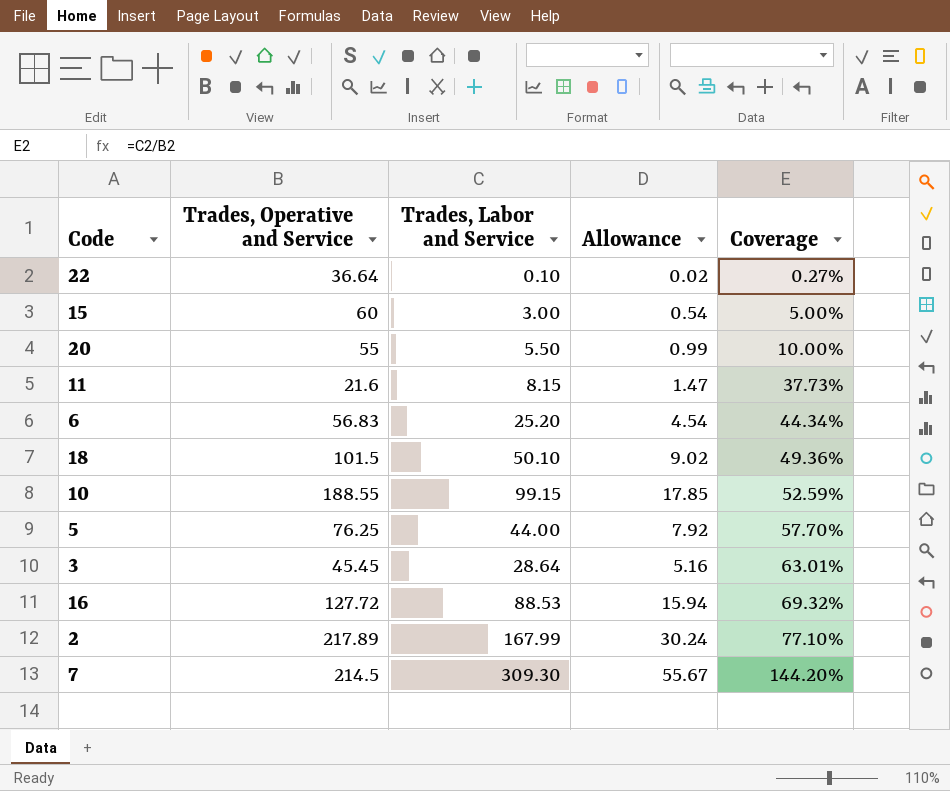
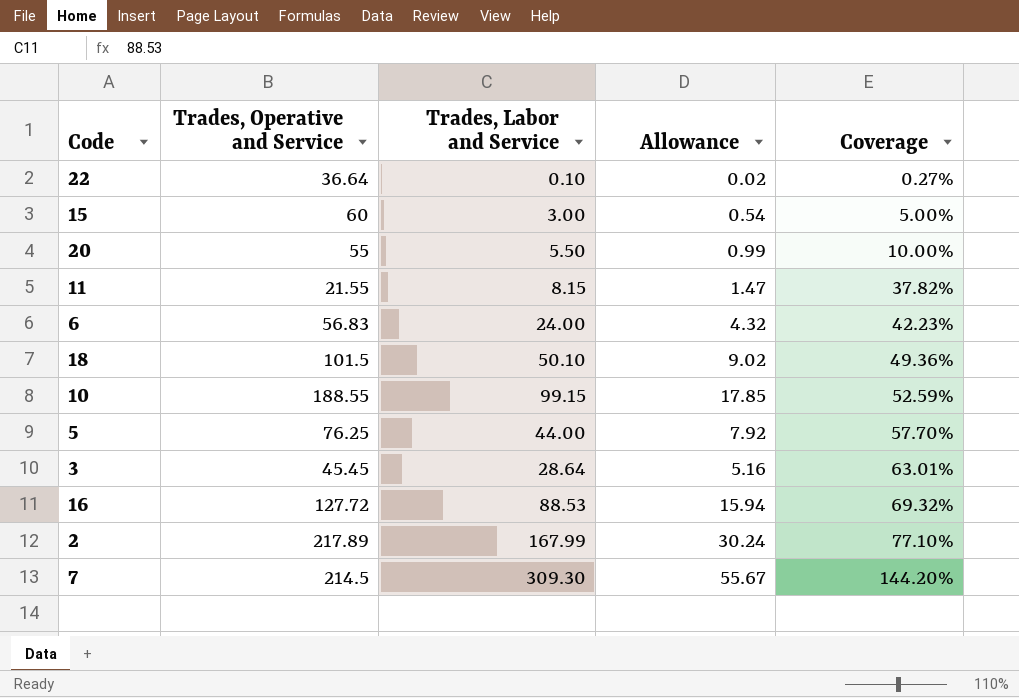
11 | Trades, Operative and Service: 21.6 -> 21.55
11 | Coverage: 37.73% -> 37.82%
6 | Trades, Labor and Service: 25.20 -> 24.00
6 | Allowance: 4.54 -> 4.32
6 | Coverage: 44.34% -> 42.23%

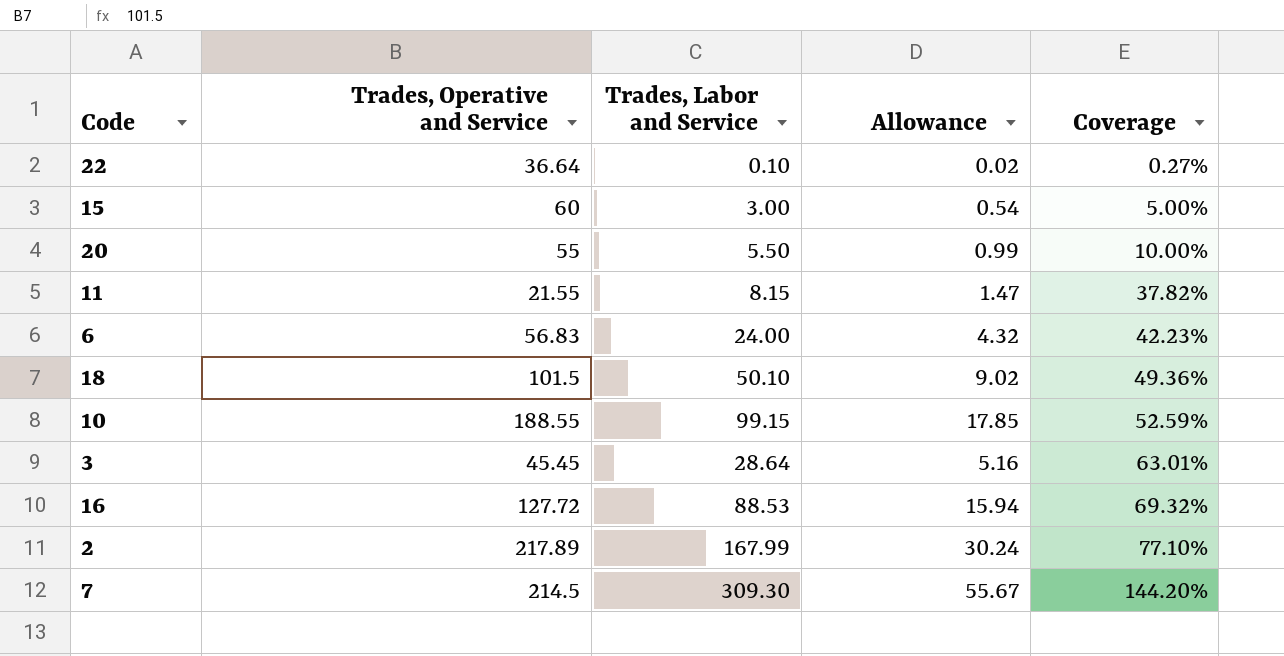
row 5: 76.25 | 44.00 | 7.92 | 57.70% -> none

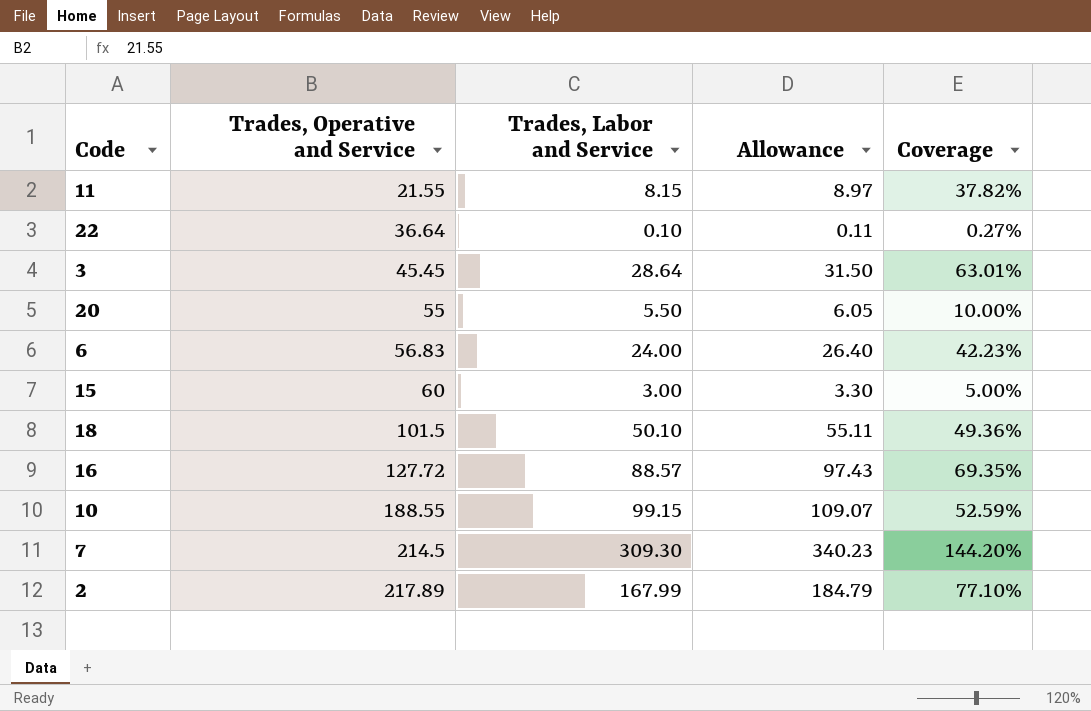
row order: Coverage ascending -> Trades, Operative and Service ascending
column Allowance | formula: [Trades, Labor and Service] * 0.18 -> [Trades, Labor and Service] * 1.1
16 | Trades, Labor and Service: 88.53 -> 88.57
16 | Coverage: 69.32% -> 69.35%

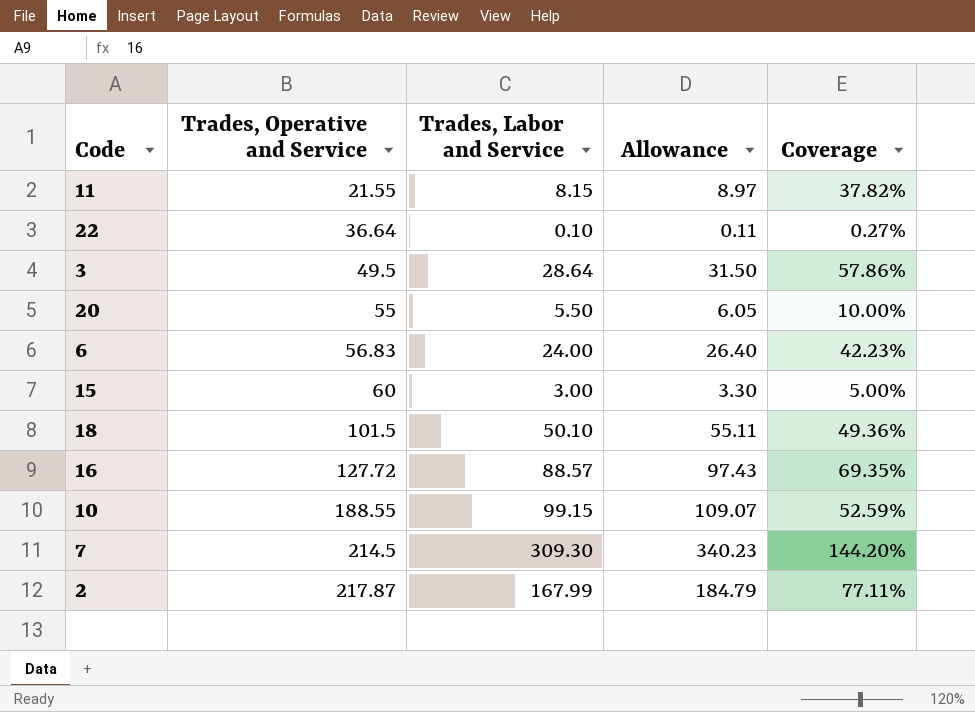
3 | Trades, Operative and Service: 45.45 -> 49.5
3 | Coverage: 63.01% -> 57.86%
2 | Trades, Operative and Service: 217.89 -> 217.87
2 | Coverage: 77.10% -> 77.11%

